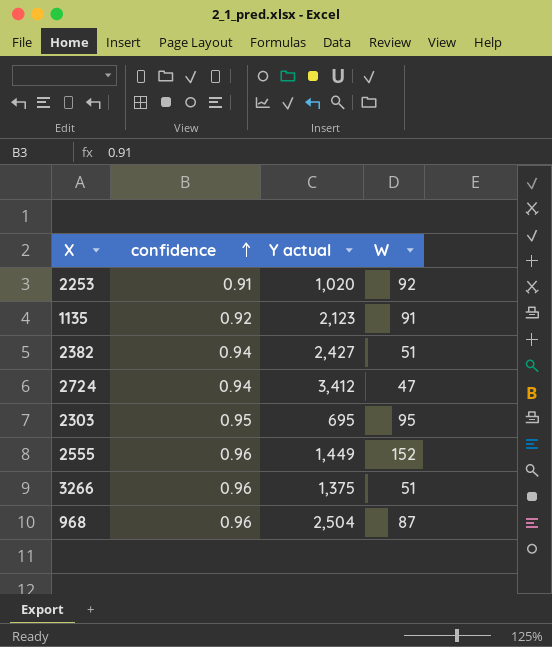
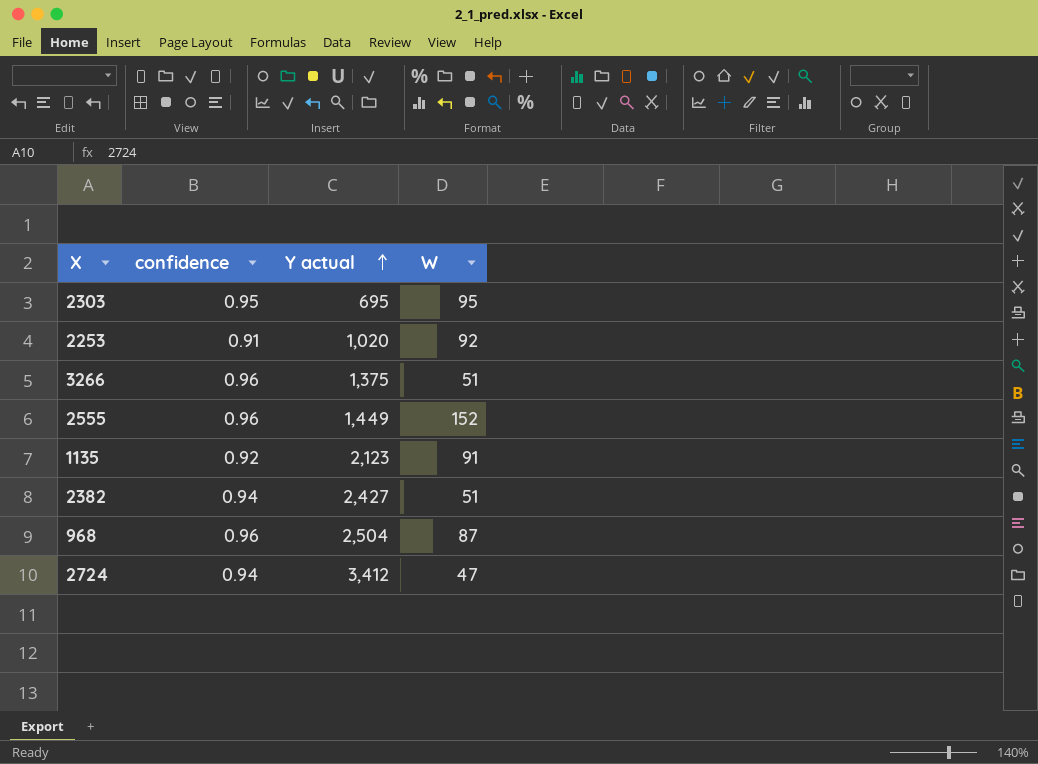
row order: confidence ascending -> Y actual ascending

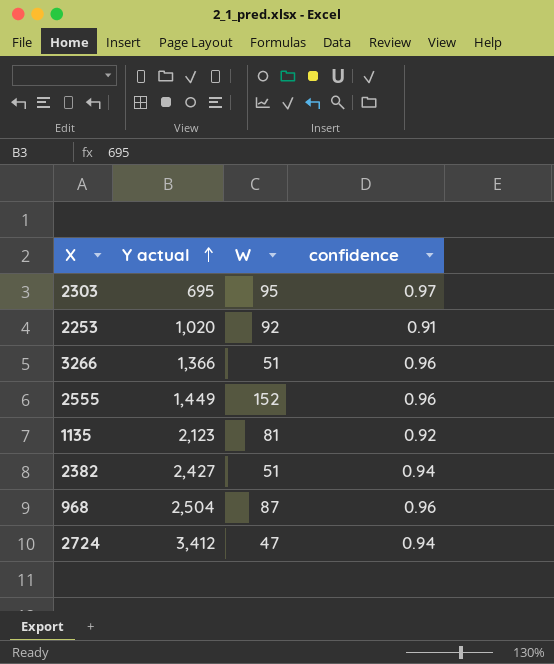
column confidence | position: 2 -> 4
2303 | confidence: 0.95 -> 0.97
3266 | Y actual: 1,375 -> 1,366
1135 | W: 91 -> 81

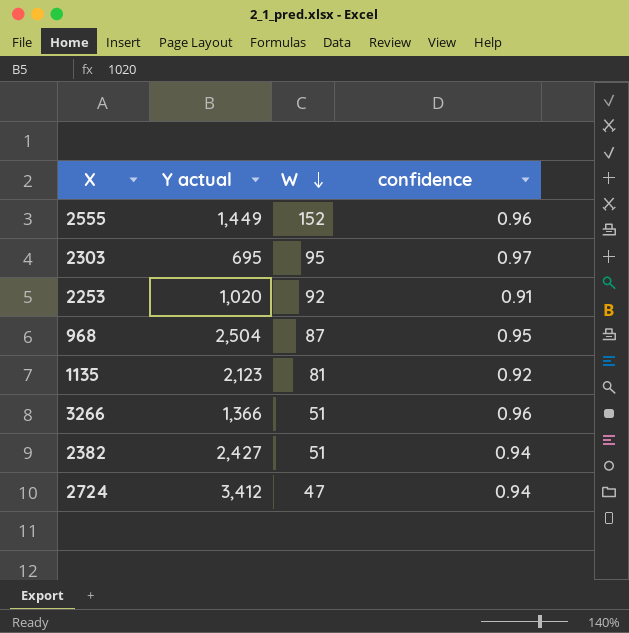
row order: Y actual ascending -> W descending
968 | confidence: 0.96 -> 0.95

